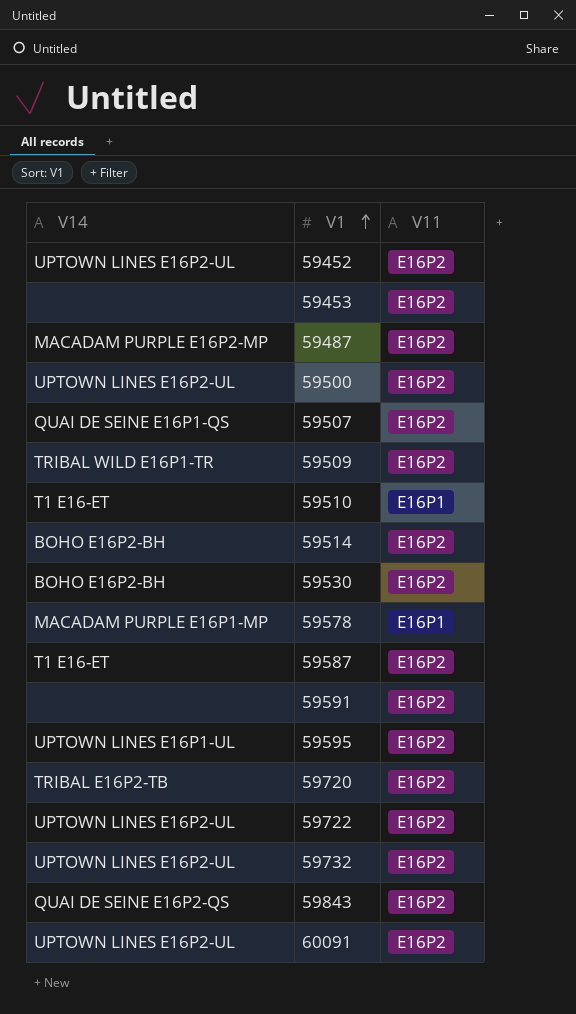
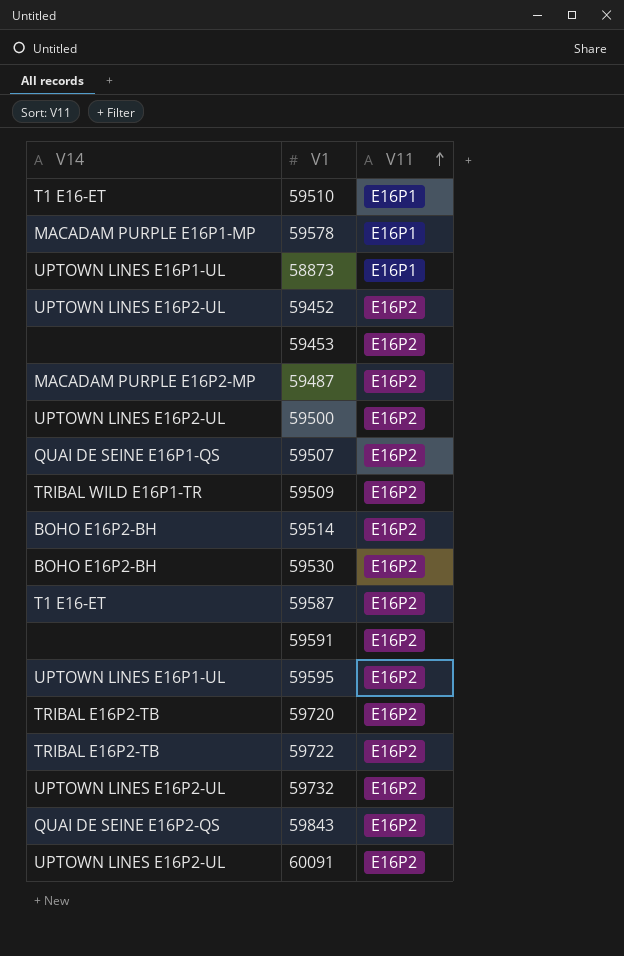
row order: V1 ascending -> V11 ascending
row 58873: none -> UPTOWN LINES E16P1-UL | E16P1
59722 | V14: UPTOWN LINES E16P2-UL -> TRIBAL E16P2-TB

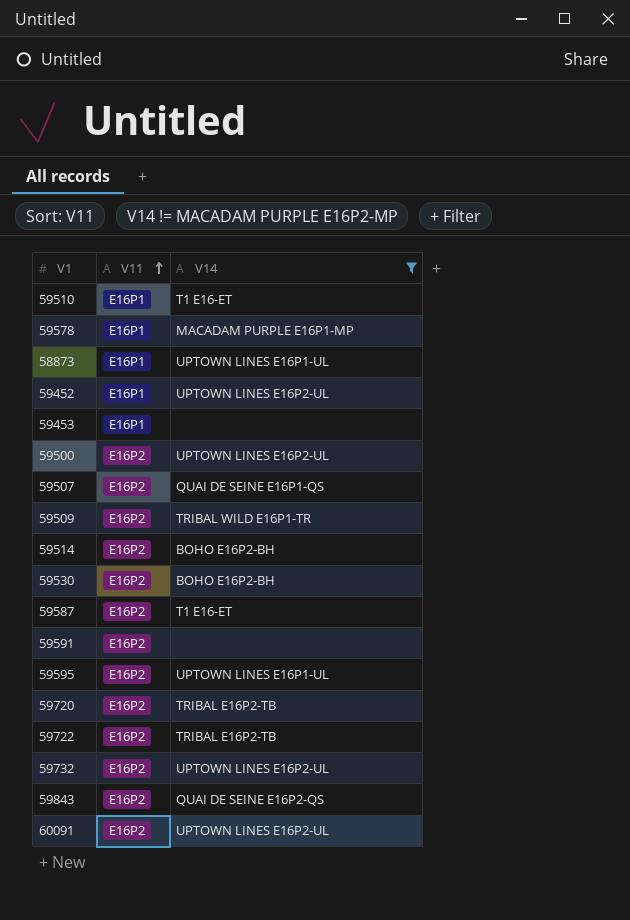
filter: none -> V14 != MACADAM PURPLE E16P2-MP
column V14 | position: 1 -> 3
59452 | V11: E16P2 -> E16P1
59453 | V11: E16P2 -> E16P1

